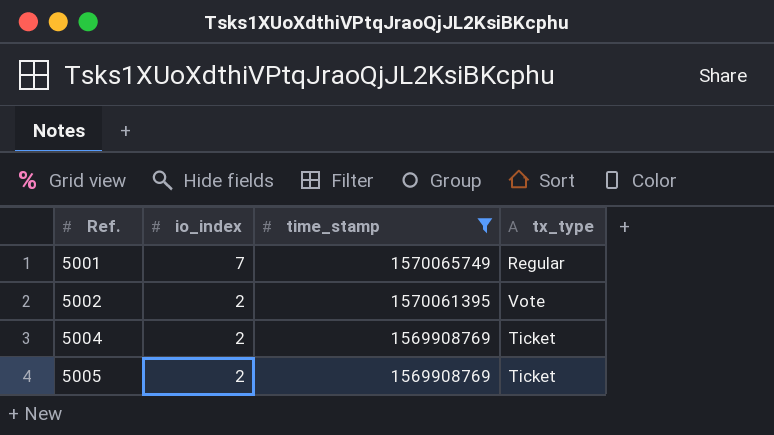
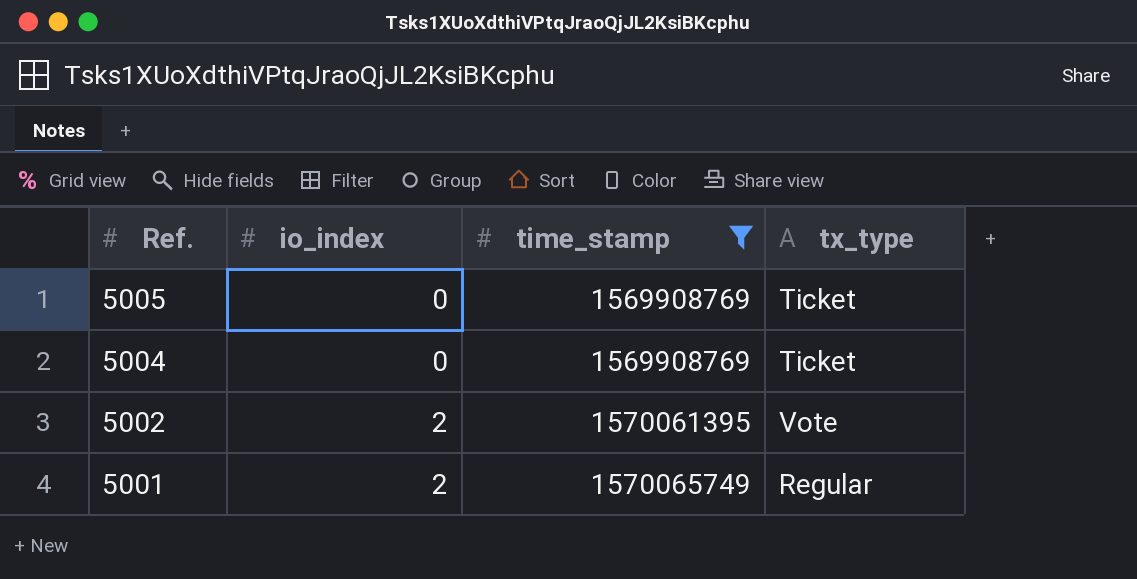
row order: Ref. ascending -> Ref. descending
5005 | io_index: 2 -> 0
5004 | io_index: 2 -> 0
5001 | io_index: 7 -> 2

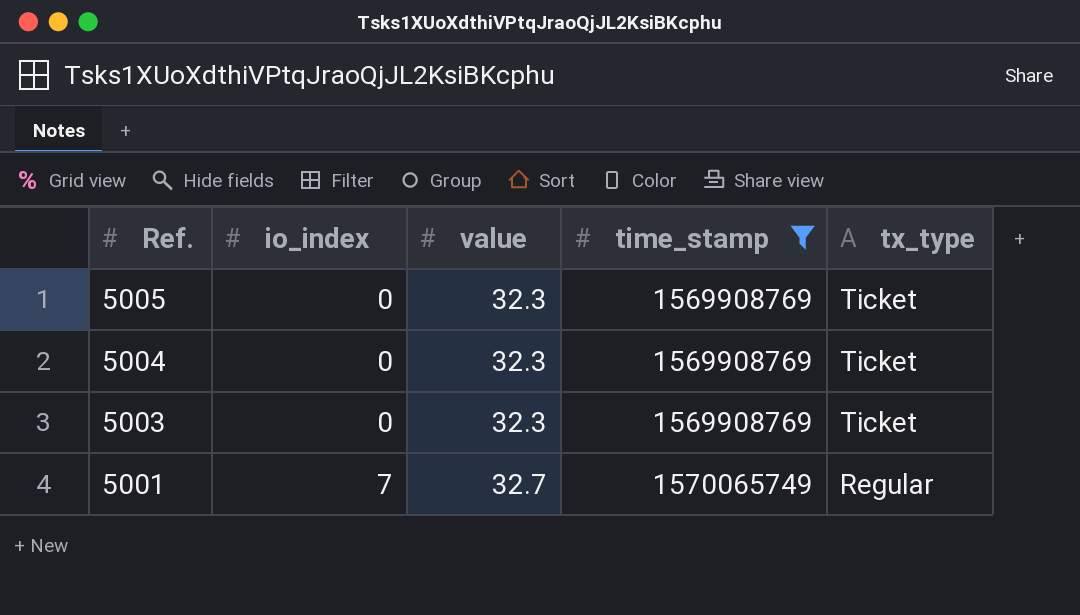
column value | position: none -> 3
row 5002: 2 | 1570061395 | Vote -> none
row 5003: none -> 0 | 32.3 | 1569908769 | Ticket
5001 | io_index: 2 -> 7

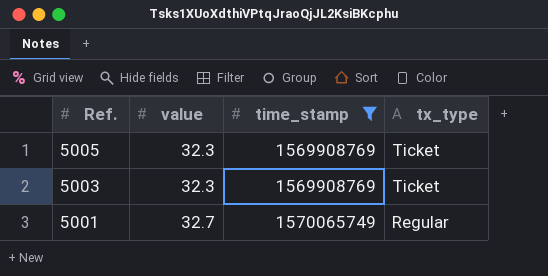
column io_index | position: 2 -> none
row 5004: 0 | 32.3 | 1569908769 | Ticket -> none

